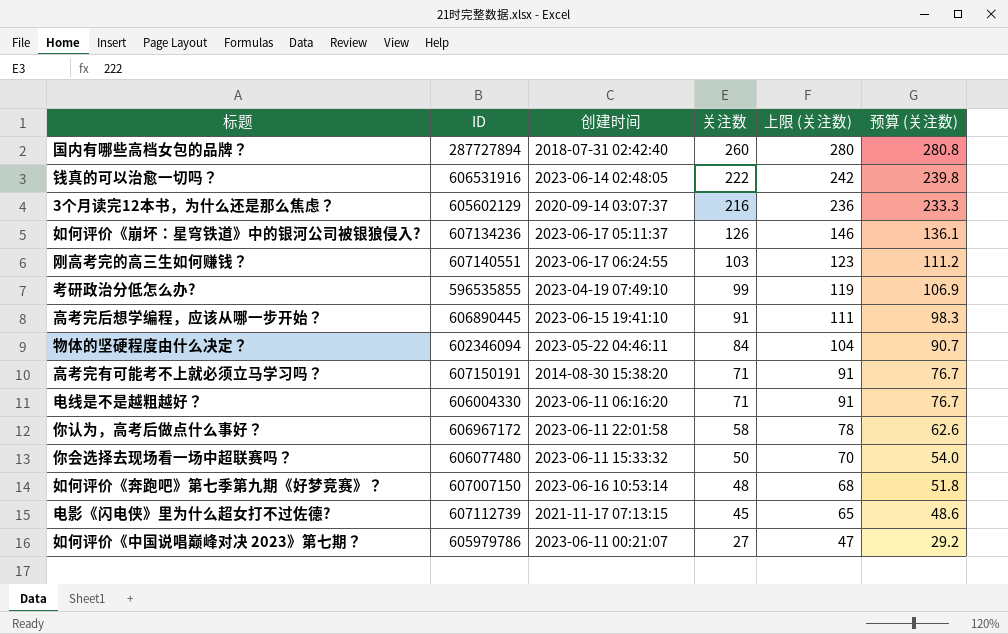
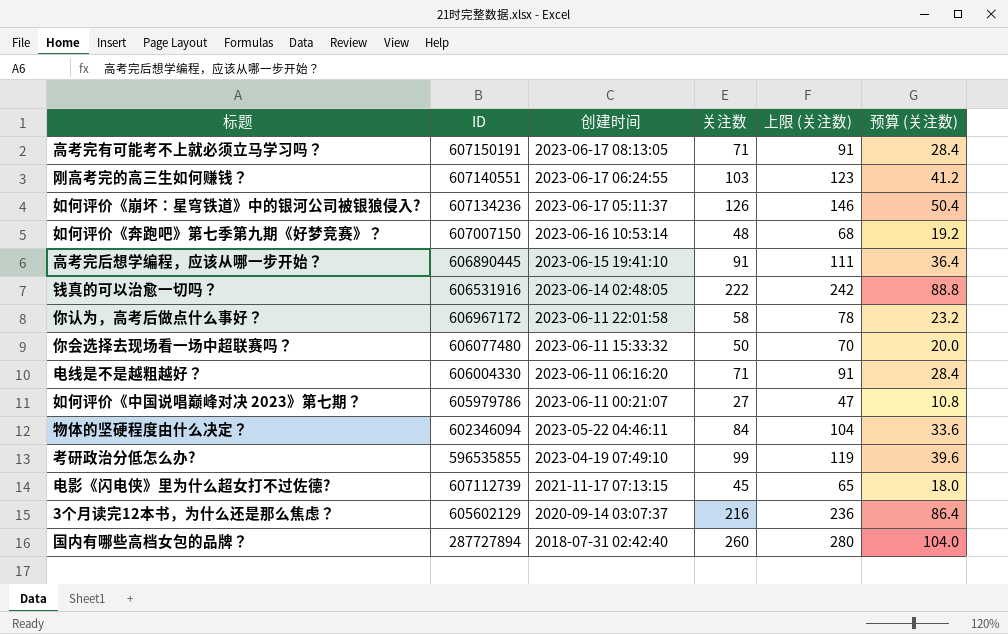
row order: 关注数 descending -> 创建时间 descending
column 预算 (关注数) | formula: [关注数] * 1.08 -> [关注数] * 0.4
高考完有可能考不上就必须立马学习吗？ | 创建时间: 2014-08-30 15:38:20 -> 2023-06-17 08:13:05

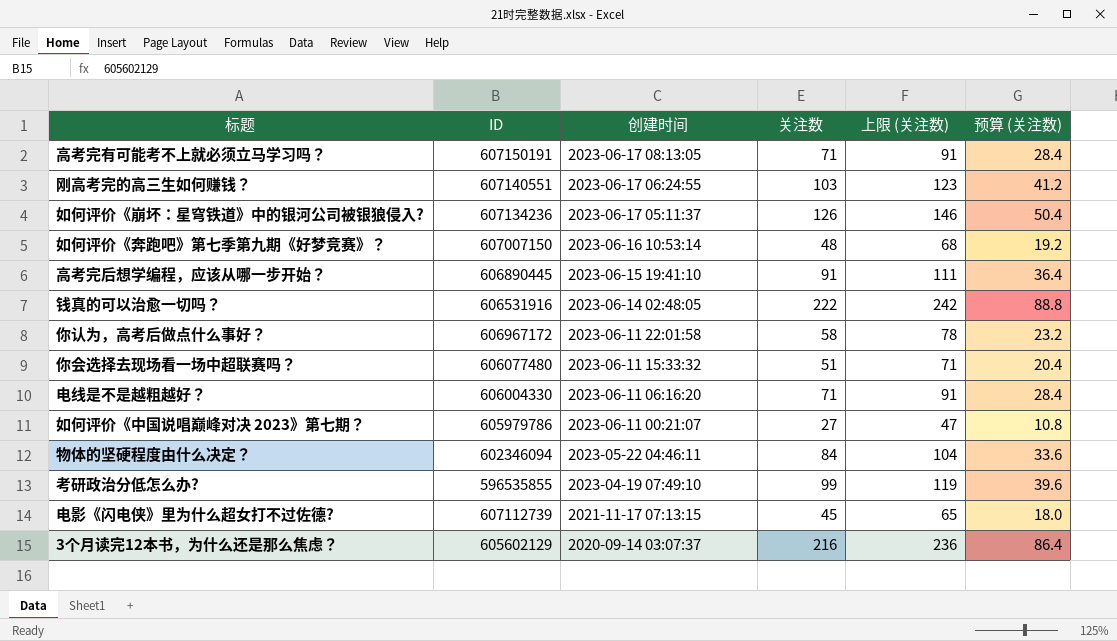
row 国内有哪些高档女包的品牌？: 287727894 | 2018-07-31 02:42:40 | 260 | 280 | 104.0 -> none
你会选择去现场看一场中超联赛吗？ | 关注数: 50 -> 51
你会选择去现场看一场中超联赛吗？ | 上限 (关注数): 70 -> 71
你会选择去现场看一场中超联赛吗？ | 预算 (关注数): 20.0 -> 20.4

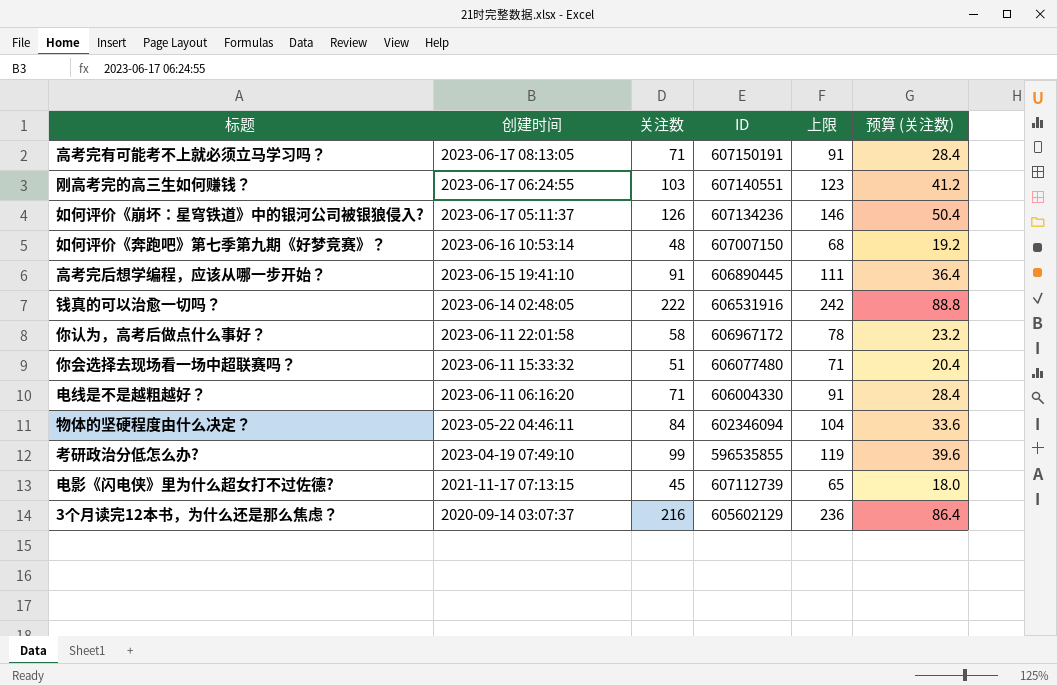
column ID | position: 2 -> 4
column name: 上限 (关注数) -> 上限
row 如何评价《中国说唱巅峰对决 2023》第七期？: 605979786 | 2023-06-11 00:21:07 | 27 | 47 | 10.8 -> none

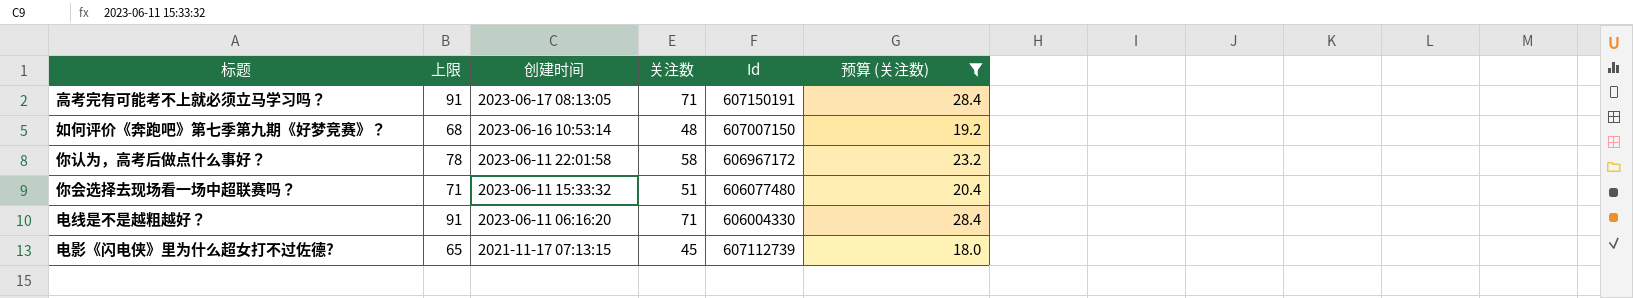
filter: none -> 预算 (关注数) <= 28.4
column 上限 | position: 5 -> 2
column name: ID -> Id

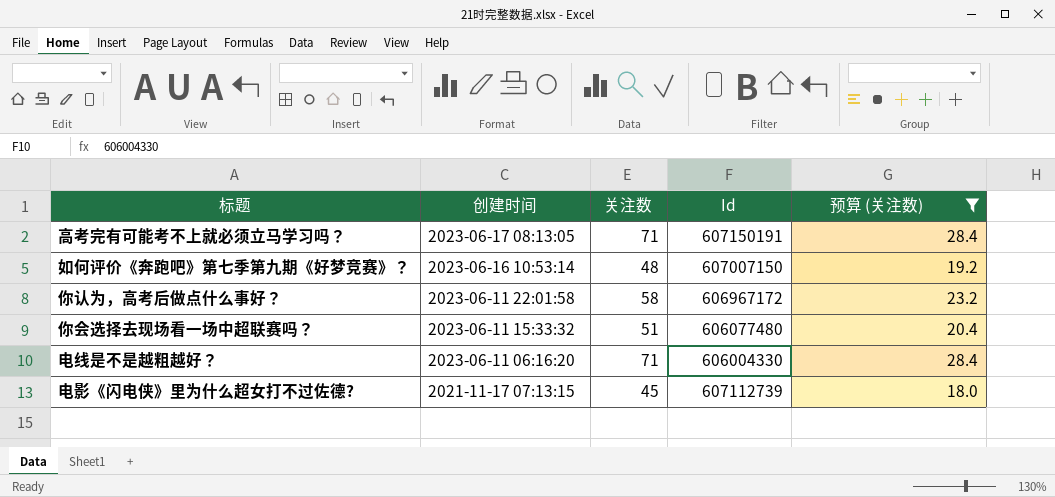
column 上限 | formula: [关注数] + 20 -> none

